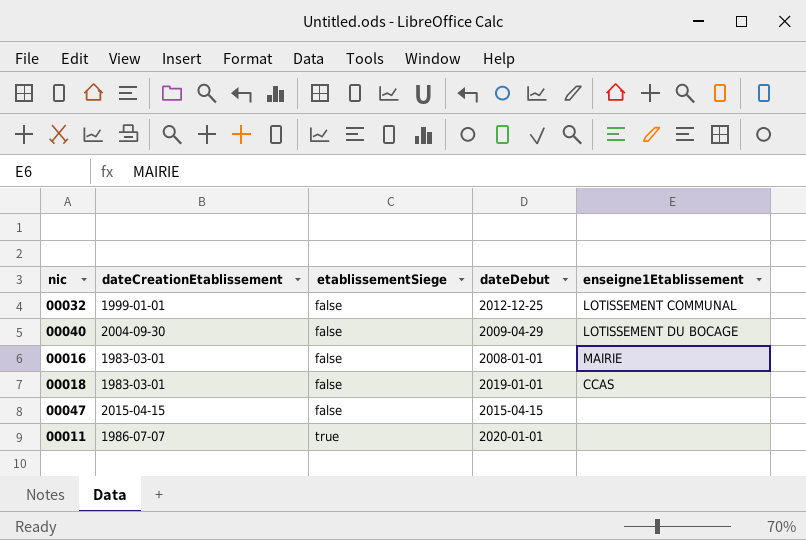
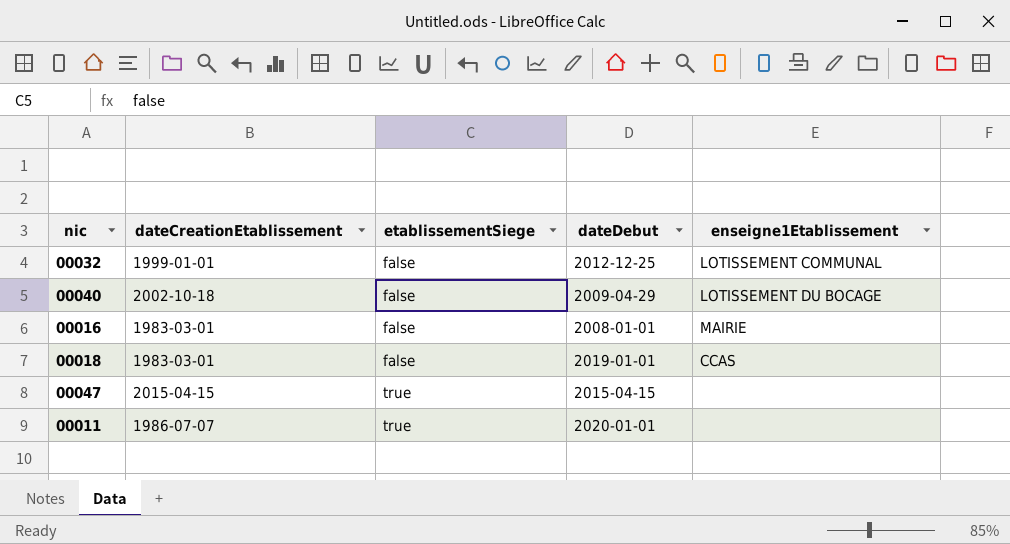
00040 | dateCreationEtablissement: 2004-09-30 -> 2002-10-18
00047 | etablissementSiege: false -> true

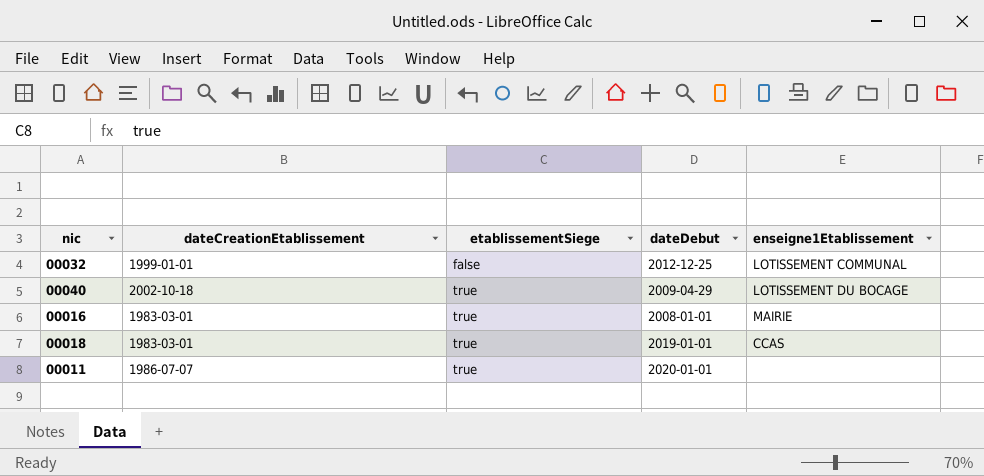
row 00047: 2015-04-15 | true | 2015-04-15 | none -> none
00040 | etablissementSiege: false -> true
00016 | etablissementSiege: false -> true
00018 | etablissementSiege: false -> true

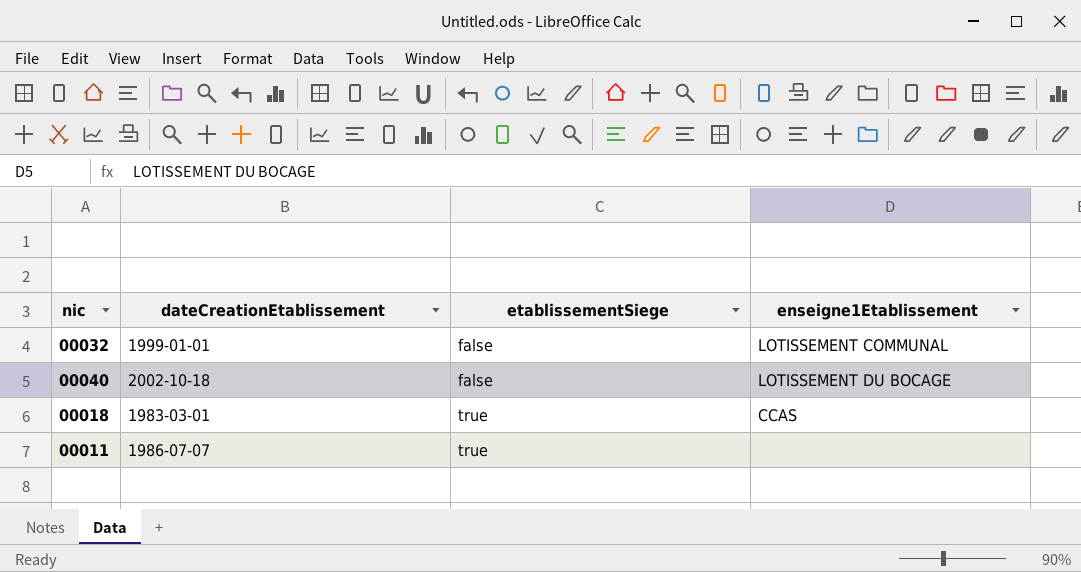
column dateDebut | position: 4 -> none
row 00016: 1983-03-01 | true | 2008-01-01 | MAIRIE -> none
00040 | etablissementSiege: true -> false

